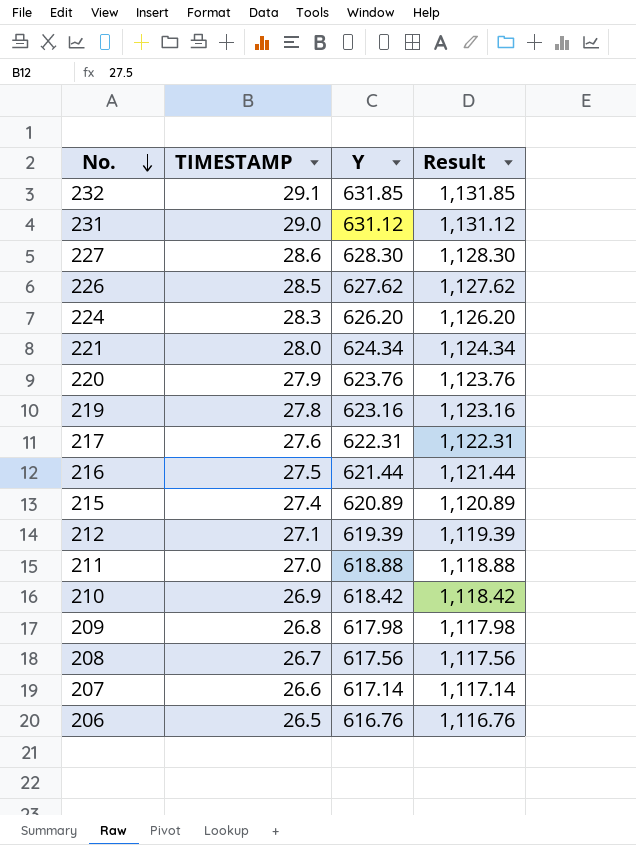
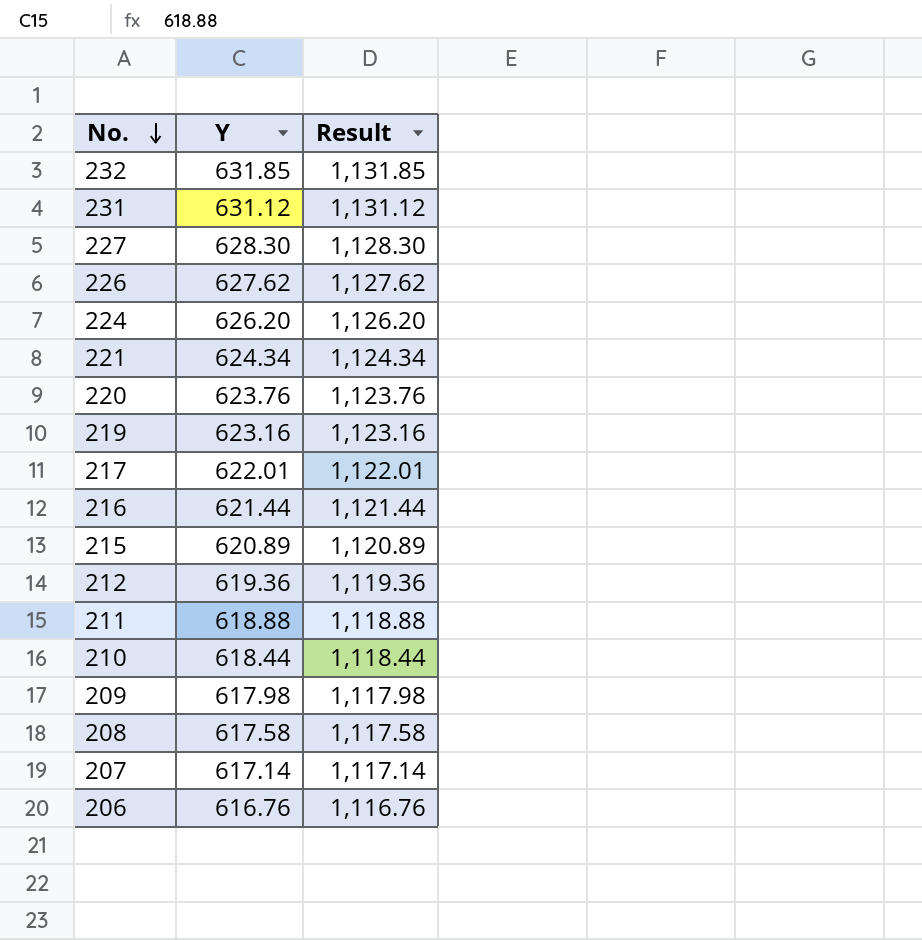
column TIMESTAMP | position: 2 -> none
217 | Y: 622.31 -> 622.01
217 | Result: 1,122.31 -> 1,122.01
212 | Y: 619.39 -> 619.36
212 | Result: 1,119.39 -> 1,119.36
210 | Y: 618.42 -> 618.44
210 | Result: 1,118.42 -> 1,118.44
208 | Y: 617.56 -> 617.58
208 | Result: 1,117.56 -> 1,117.58

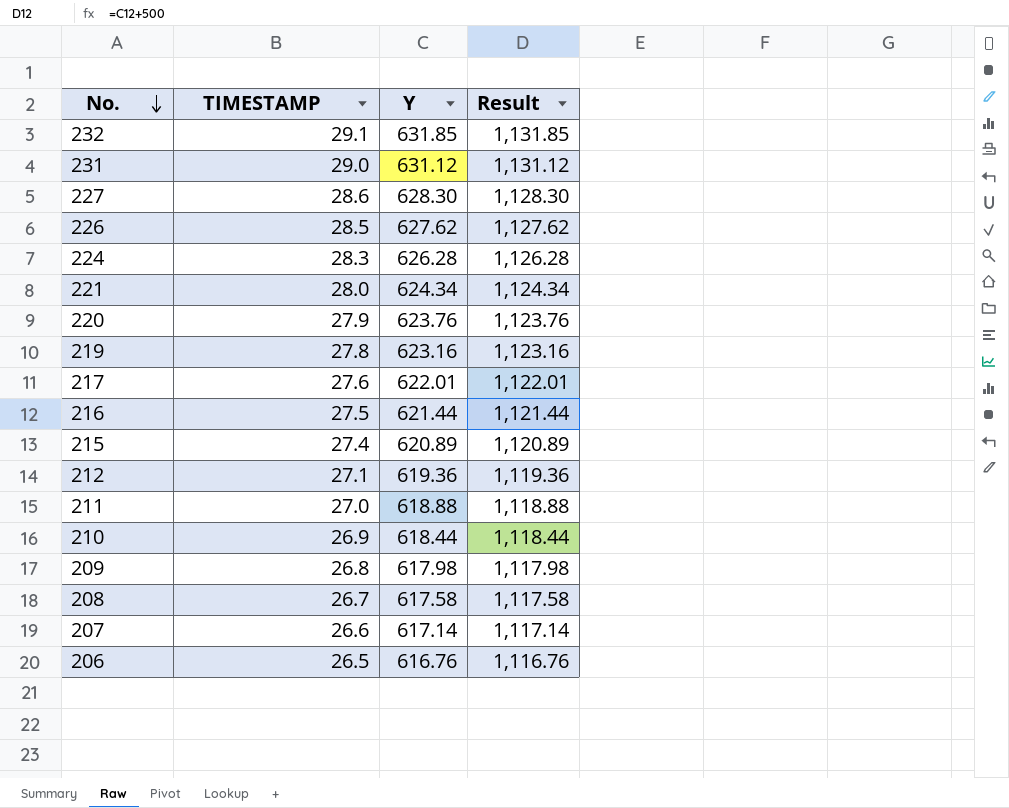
column TIMESTAMP | position: none -> 2
224 | Y: 626.20 -> 626.28
224 | Result: 1,126.20 -> 1,126.28

